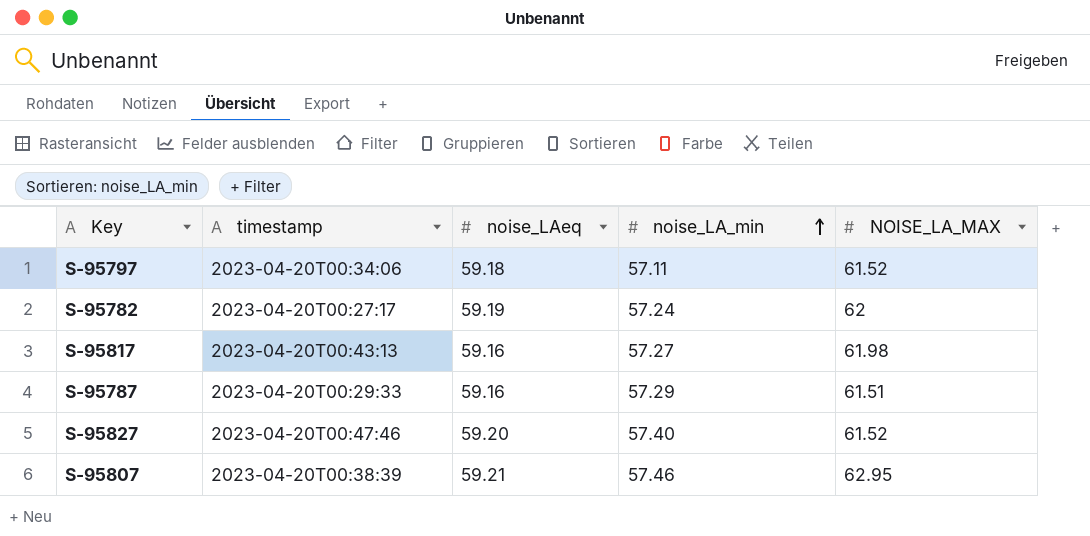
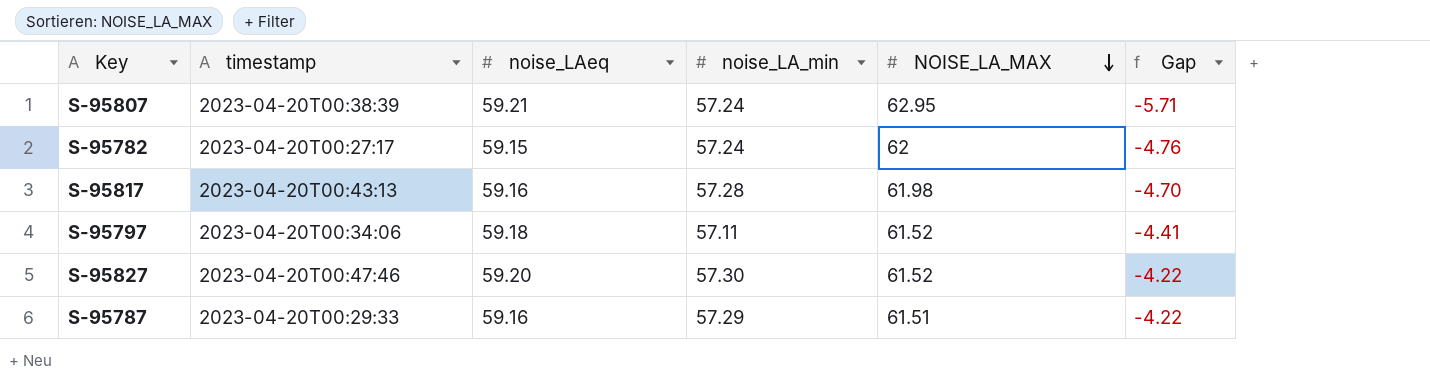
row order: noise_LA_min ascending -> NOISE_LA_MAX descending
column Gap | formula: none -> [noise_LA_min] - [NOISE_LA_MAX]
S-95807 | noise_LA_min: 57.46 -> 57.24
S-95782 | noise_LAeq: 59.19 -> 59.15
S-95817 | noise_LA_min: 57.27 -> 57.28
S-95827 | noise_LA_min: 57.40 -> 57.30

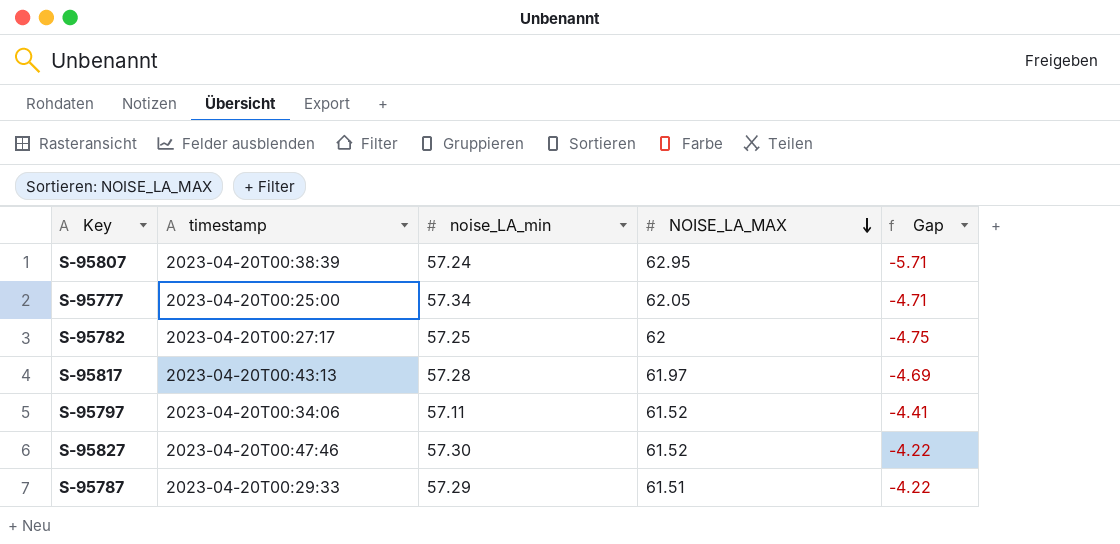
column noise_LAeq | position: 3 -> none
row S-95777: none -> 2023-04-20T00:25:00 | 57.34 | 62.05 | -4.71
S-95782 | noise_LA_min: 57.24 -> 57.25
S-95782 | Gap: -4.76 -> -4.75
S-95817 | NOISE_LA_MAX: 61.98 -> 61.97
S-95817 | Gap: -4.70 -> -4.69

